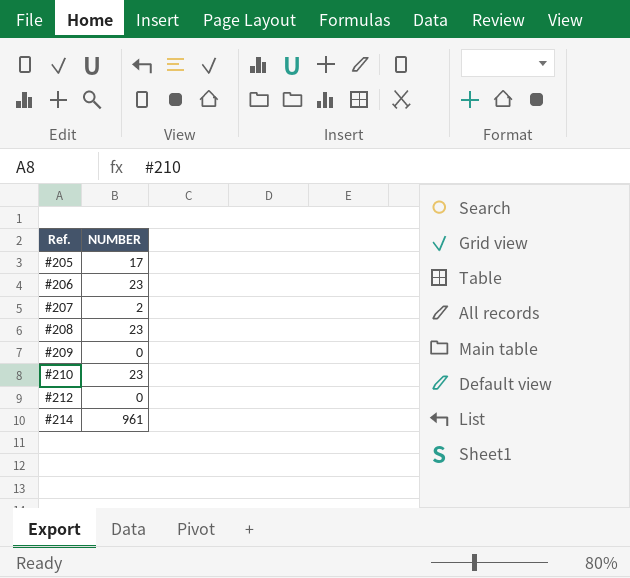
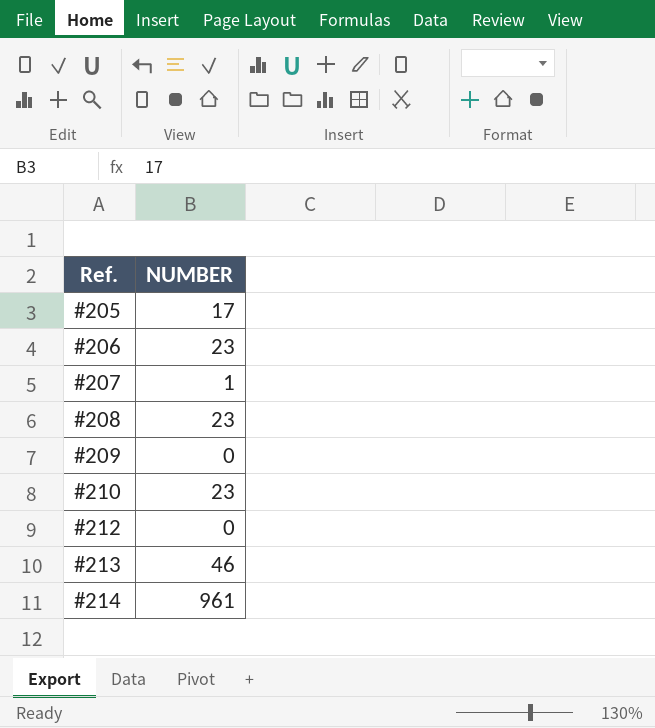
#207 | NUMBER: 2 -> 1
row #213: none -> 46

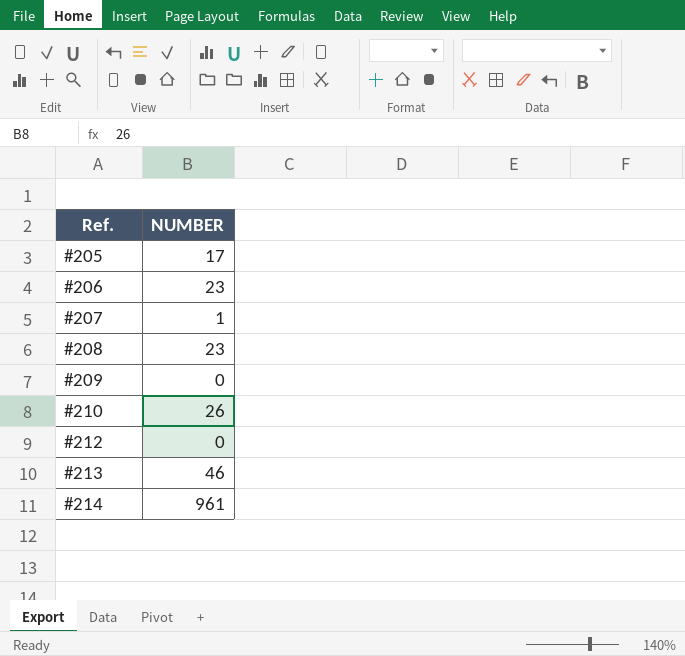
#210 | NUMBER: 23 -> 26

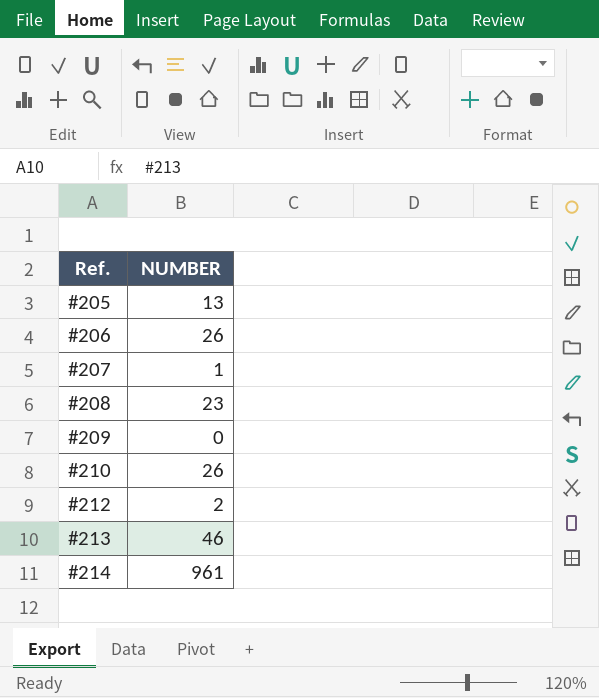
#205 | NUMBER: 17 -> 13
#206 | NUMBER: 23 -> 26
#212 | NUMBER: 0 -> 2

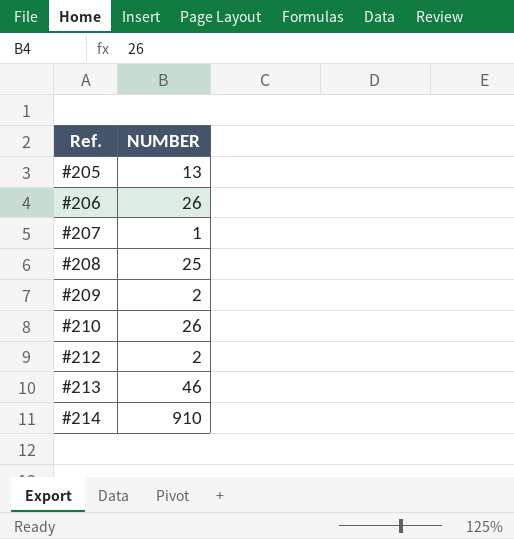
#208 | NUMBER: 23 -> 25
#209 | NUMBER: 0 -> 2
#214 | NUMBER: 961 -> 910

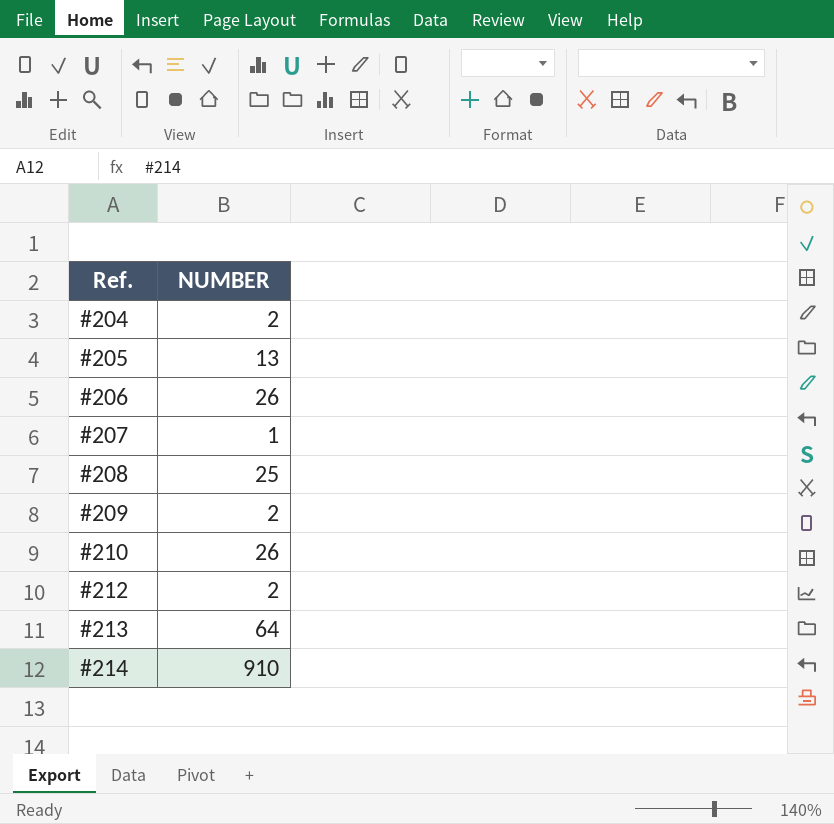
row #204: none -> 2
#213 | NUMBER: 46 -> 64

